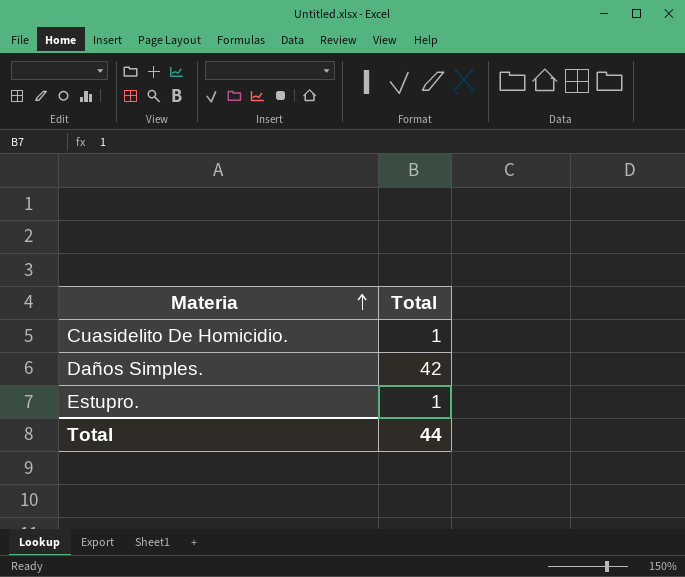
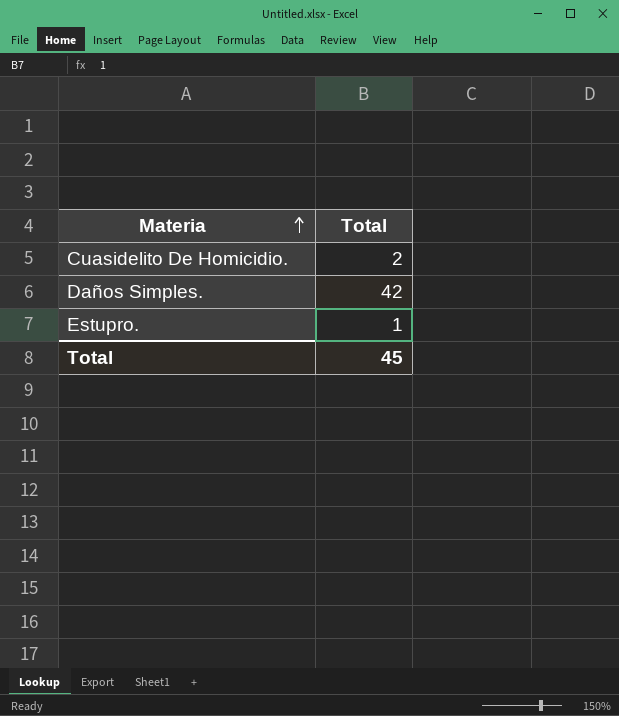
Cuasidelito De Homicidio. | Total: 1 -> 2
Total | Total: 44 -> 45

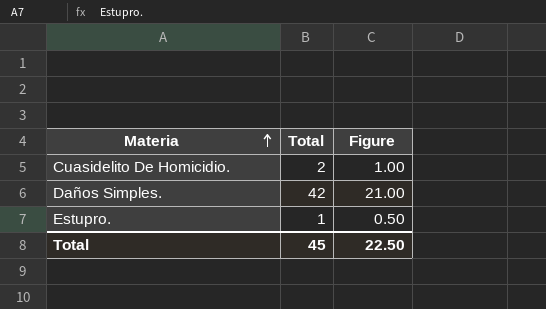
column Figure | formula: none -> [Total] * 0.5

